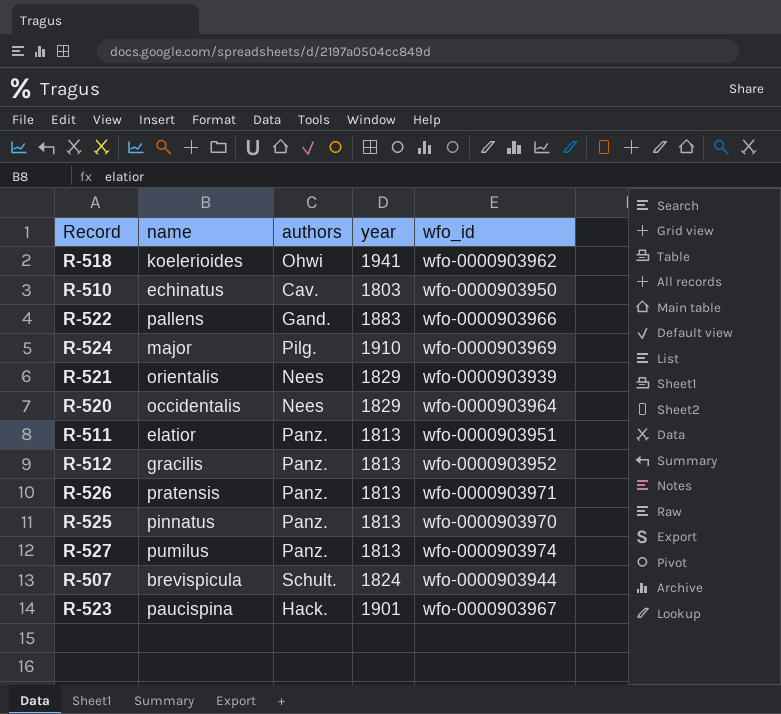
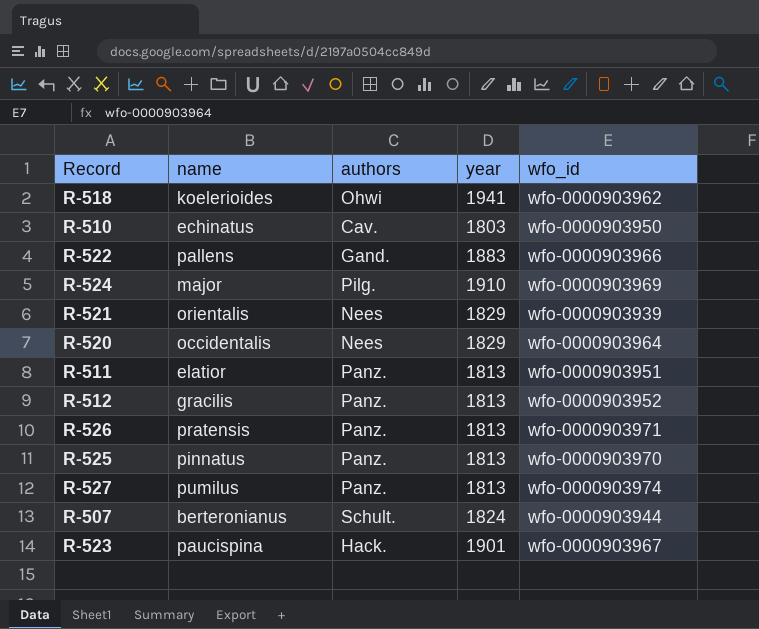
R-507 | name: brevispicula -> berteronianus

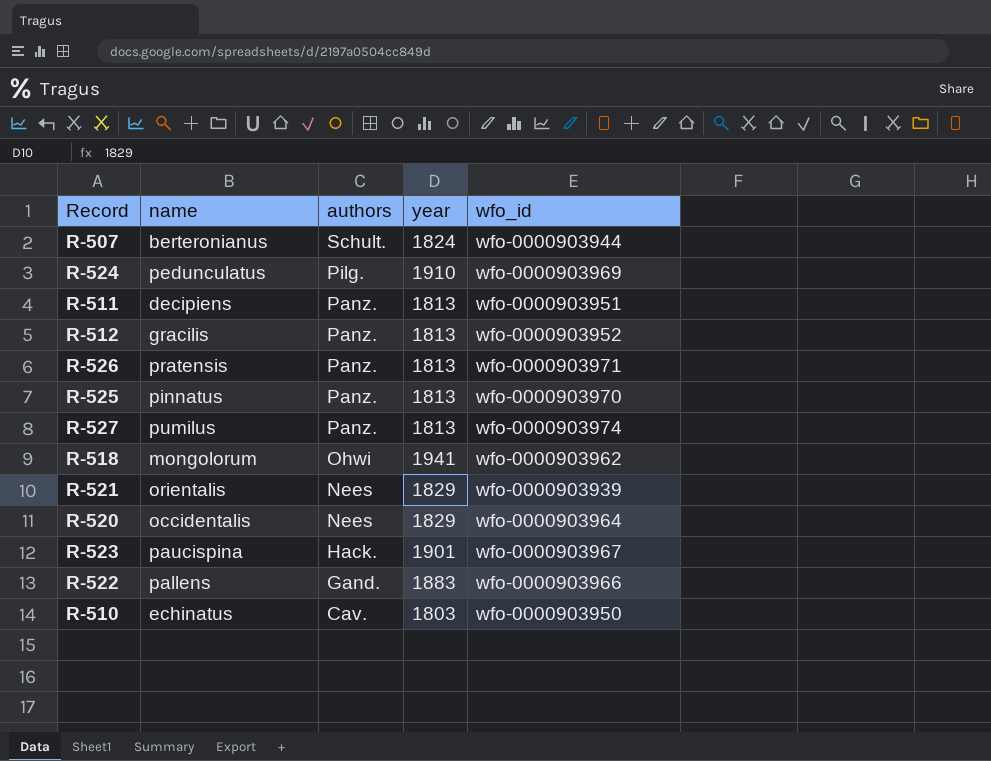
row order: none -> authors descending
R-524 | name: major -> pedunculatus
R-511 | name: elatior -> decipiens
R-518 | name: koelerioides -> mongolorum

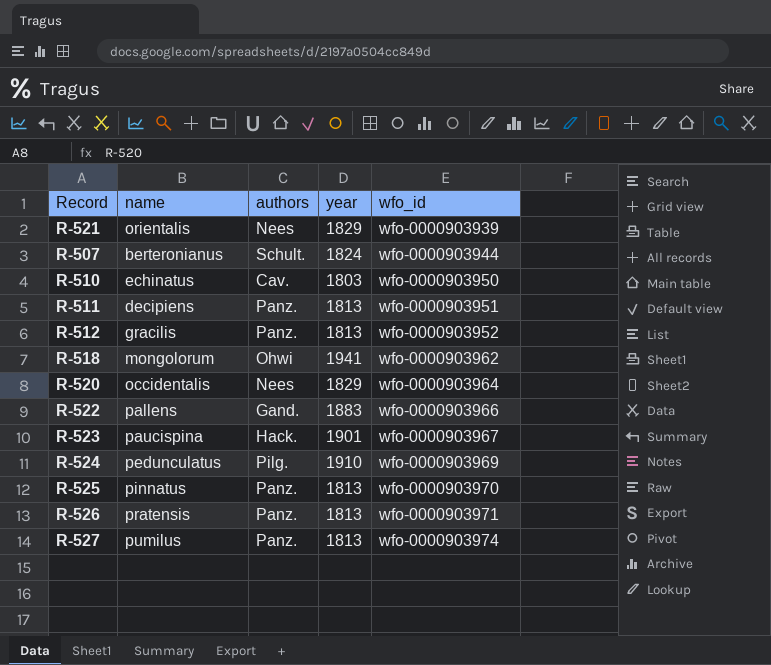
row order: authors descending -> wfo_id ascending

